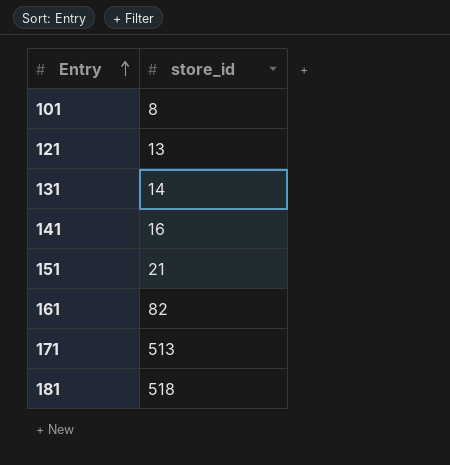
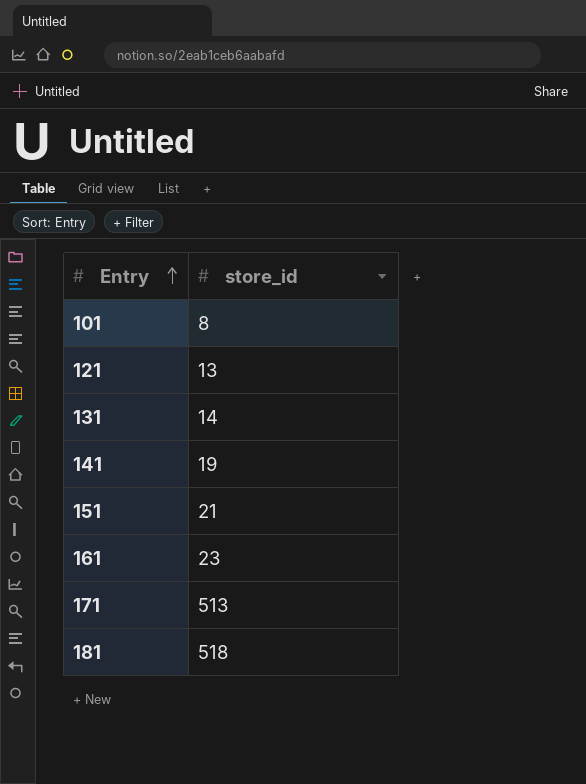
141 | store_id: 16 -> 19
161 | store_id: 82 -> 23

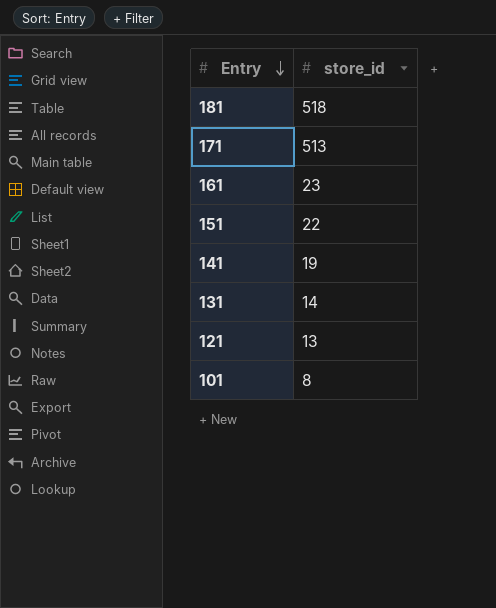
row order: Entry ascending -> Entry descending
151 | store_id: 21 -> 22

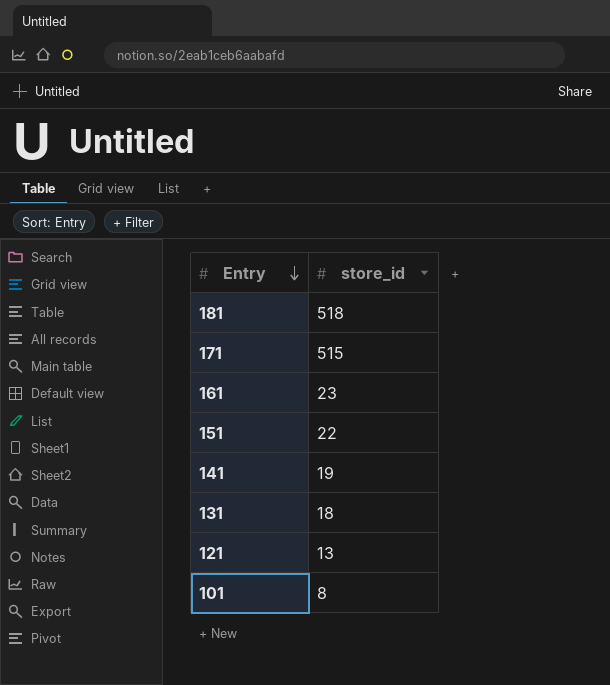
171 | store_id: 513 -> 515
131 | store_id: 14 -> 18

